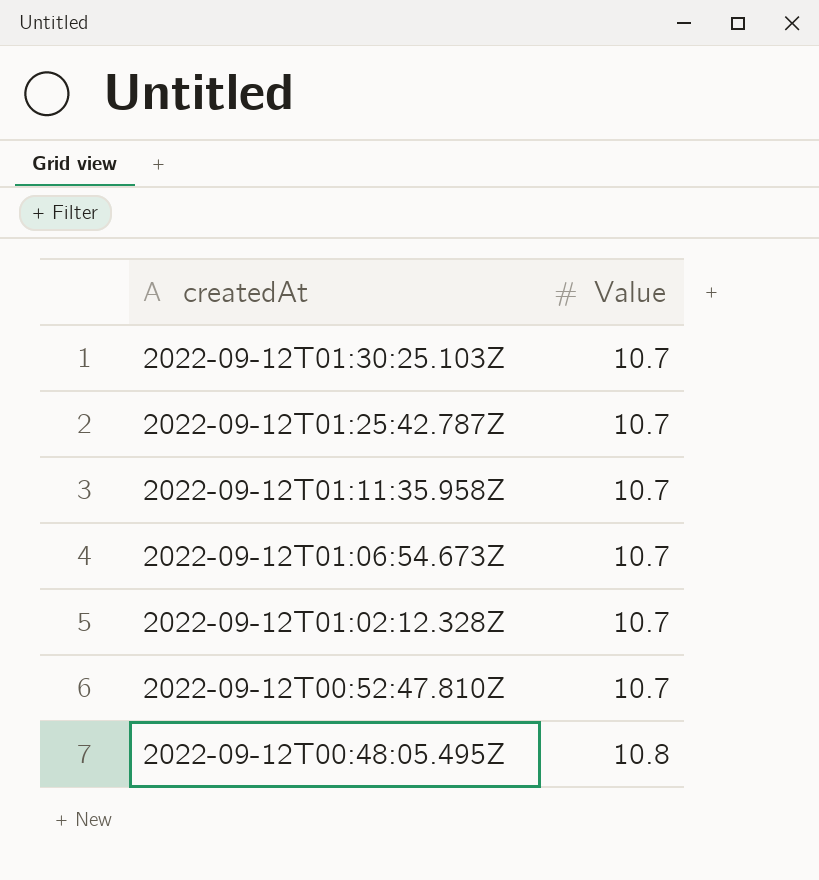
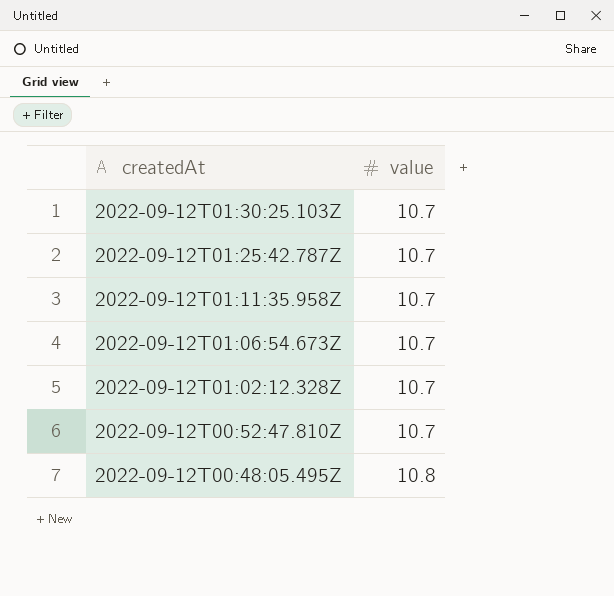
column name: Value -> value

